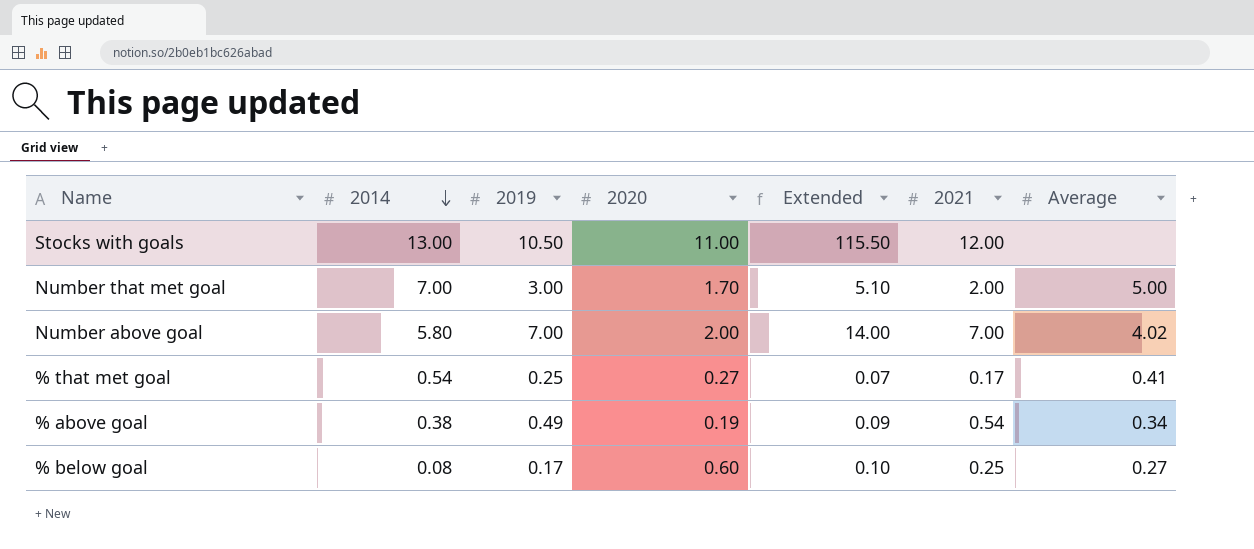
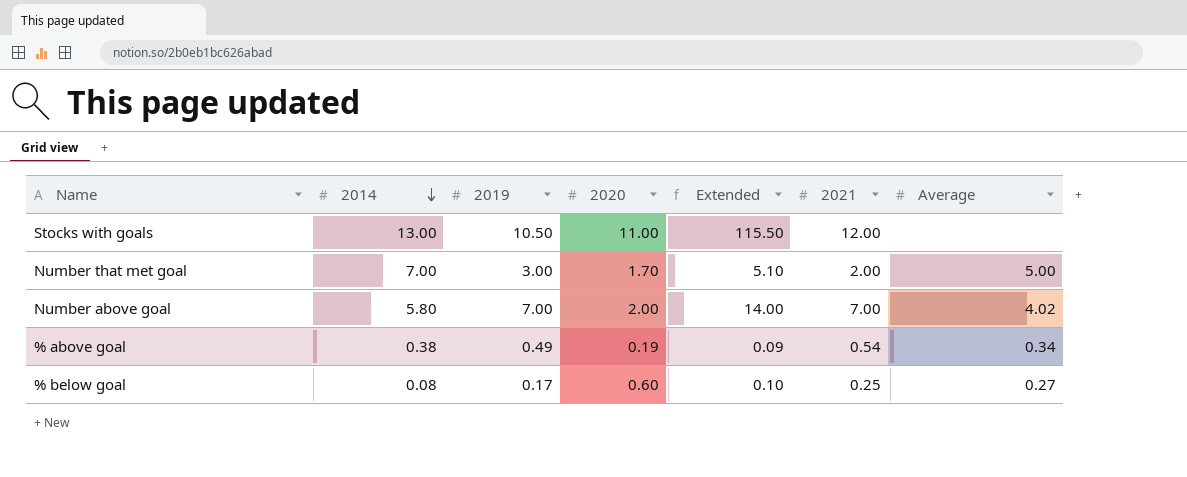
row % that met goal: 0.54 | 0.25 | 0.27 | 0.07 | 0.17 | 0.41 -> none

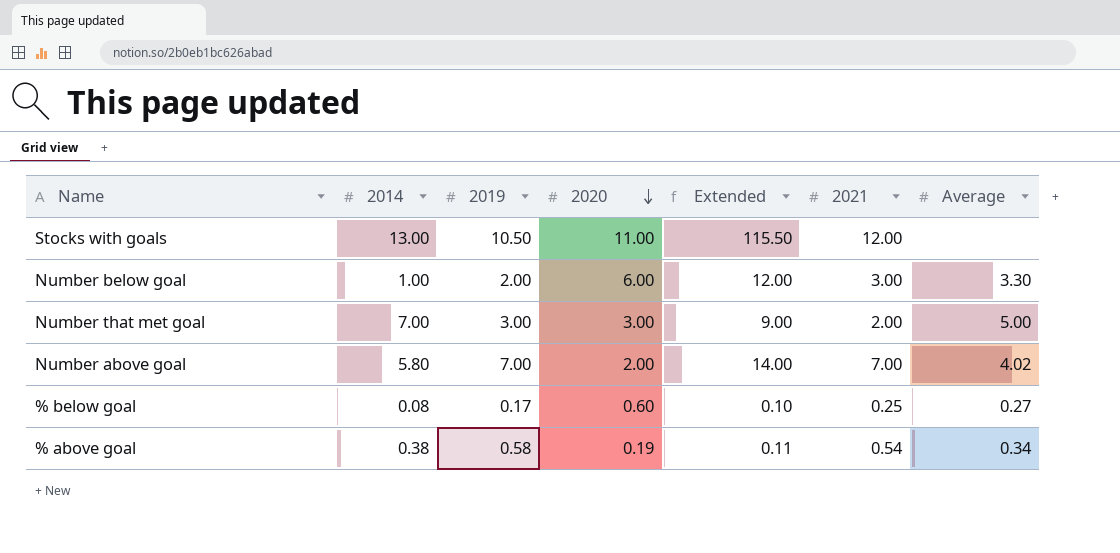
row order: 2014 descending -> 2020 descending
row Number below goal: none -> 1.00 | 2.00 | 6.00 | 12.00 | 3.00 | 3.30
Number that met goal | 2020: 1.70 -> 3.00
Number that met goal | Extended: 5.10 -> 9.00
% above goal | 2019: 0.49 -> 0.58
% above goal | Extended: 0.09 -> 0.11

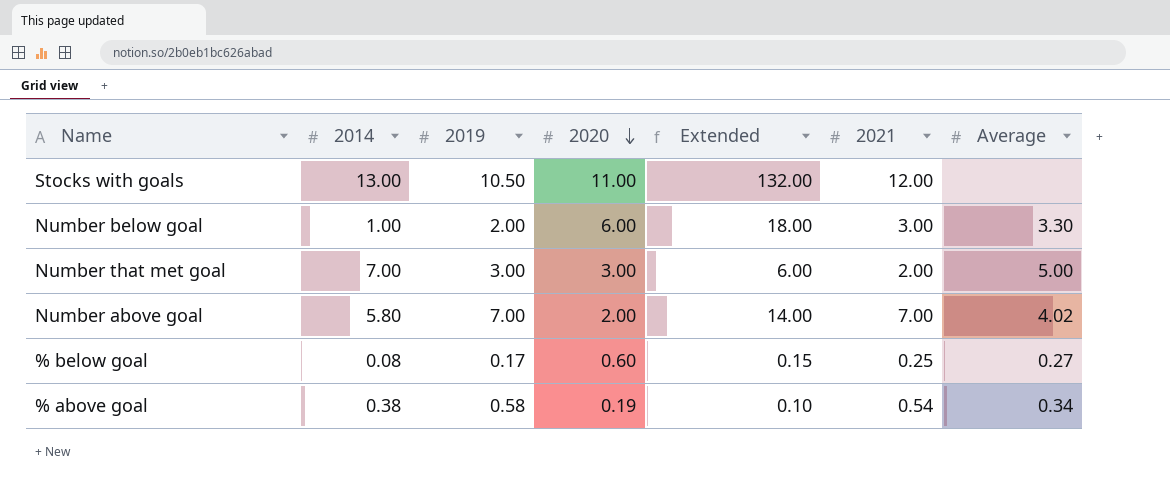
column Extended | formula: [2019] * [2020] -> [2020] * [2021]

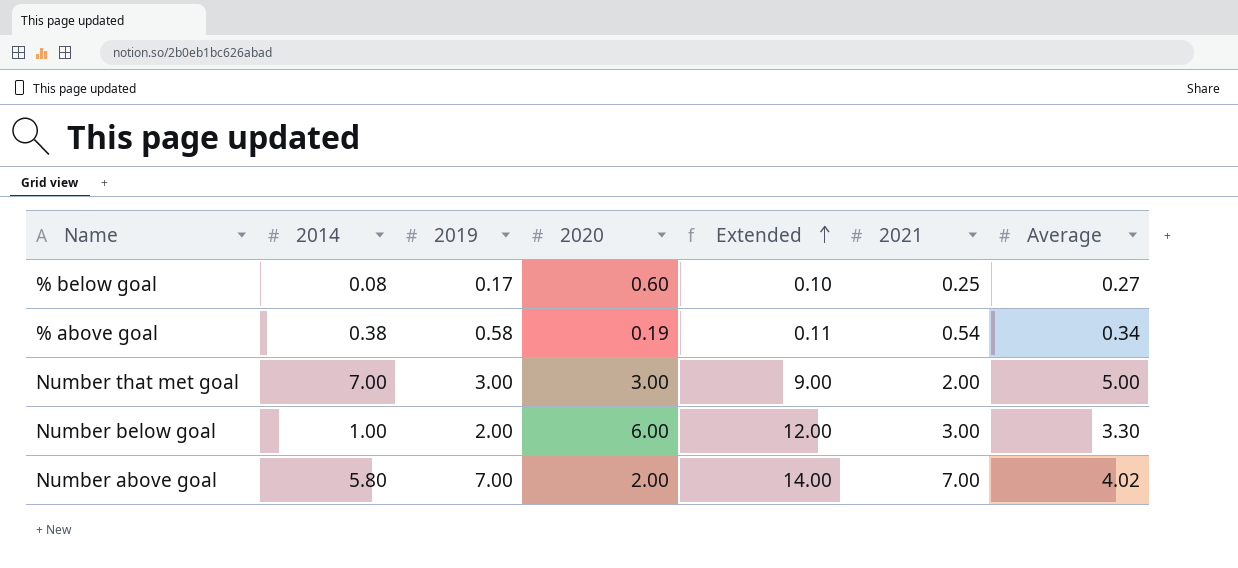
row order: 2020 descending -> Extended ascending
column Extended | formula: [2020] * [2021] -> [2019] * [2020]
row Stocks with goals: 13.00 | 10.50 | 11.00 | 132.00 | 12.00 | none -> none

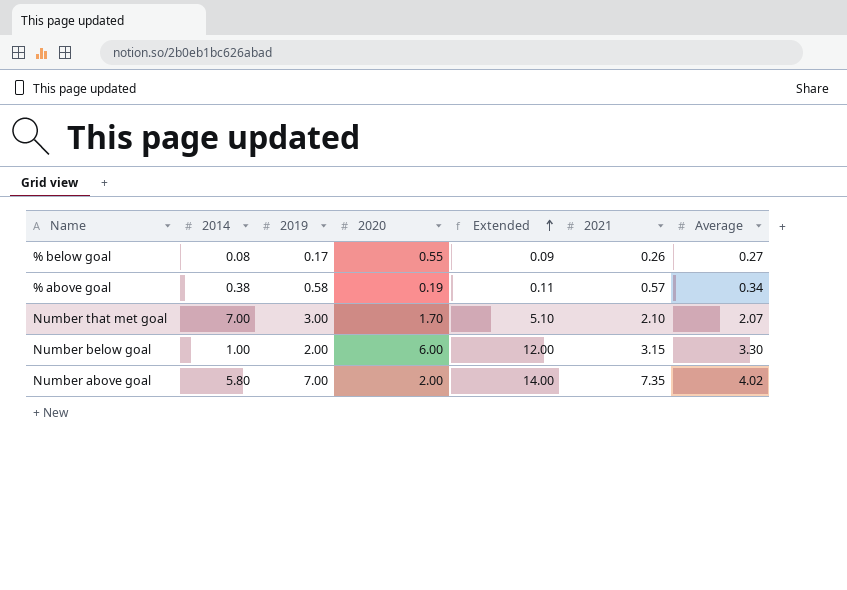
% below goal | 2020: 0.60 -> 0.55
% below goal | Extended: 0.10 -> 0.09
% below goal | 2021: 0.25 -> 0.26
% above goal | 2021: 0.54 -> 0.57
Number that met goal | 2020: 3.00 -> 1.70
Number that met goal | Extended: 9.00 -> 5.10
Number that met goal | 2021: 2.00 -> 2.10
Number that met goal | Average: 5.00 -> 2.07
Number below goal | 2021: 3.00 -> 3.15
Number above goal | 2021: 7.00 -> 7.35

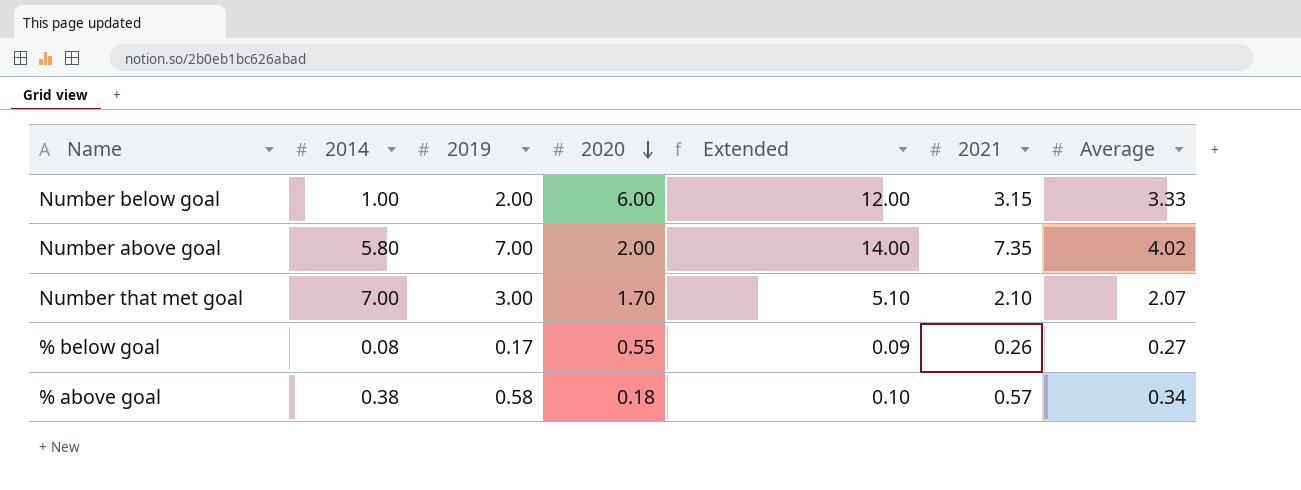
row order: Extended ascending -> 2020 descending
Number below goal | Average: 3.30 -> 3.33
% above goal | 2020: 0.19 -> 0.18
% above goal | Extended: 0.11 -> 0.10

